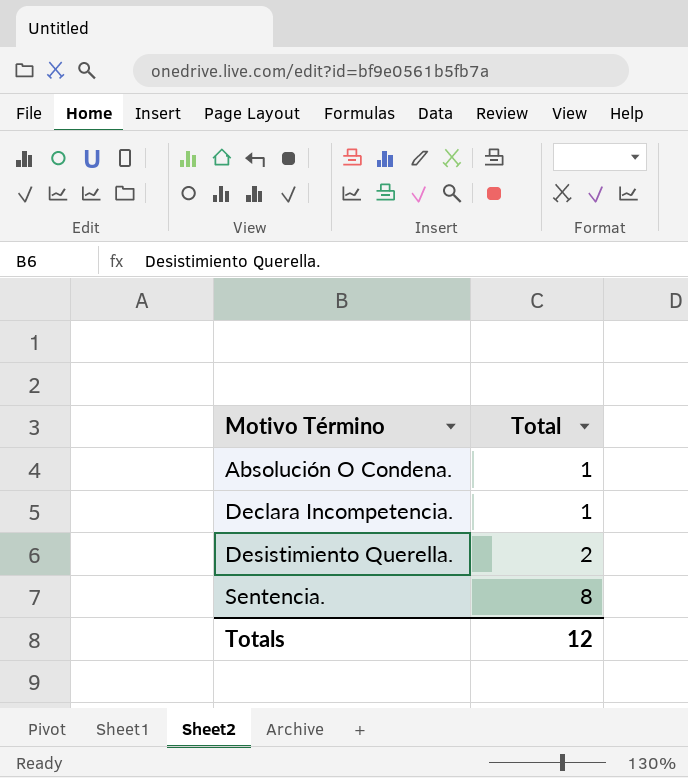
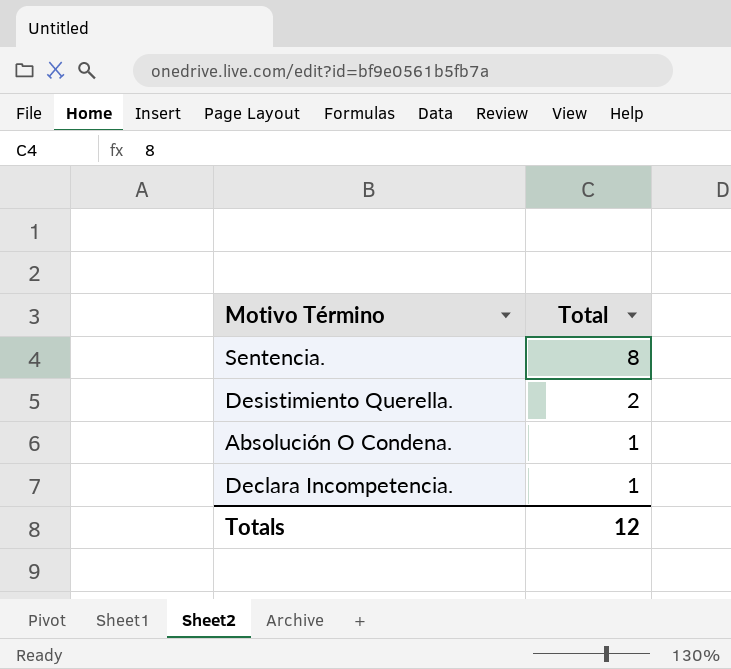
row order: Motivo Término ascending -> Total descending

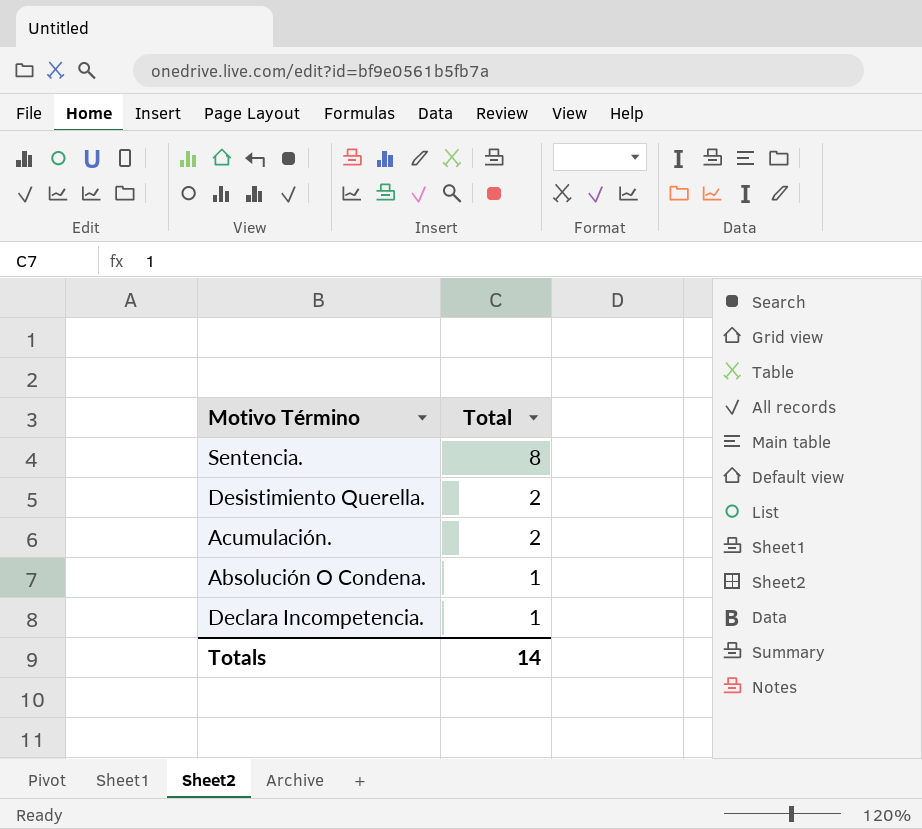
row Acumulación.: none -> 2
Totals | Total: 12 -> 14

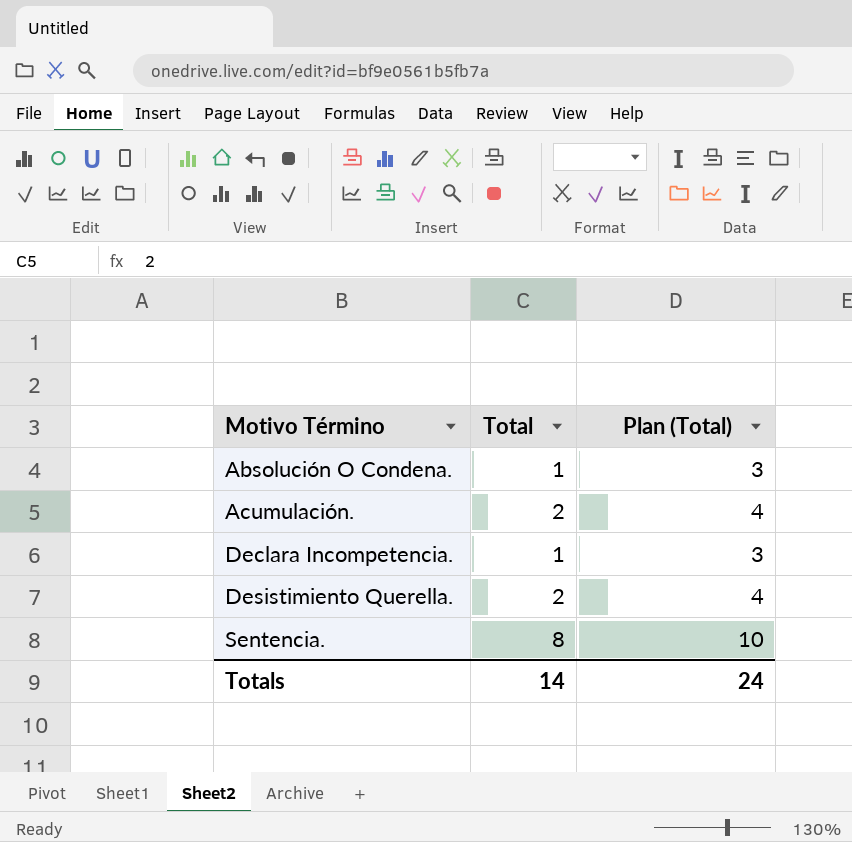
row order: Total descending -> Motivo Término ascending
column Plan (Total) | formula: none -> [Total] + 2

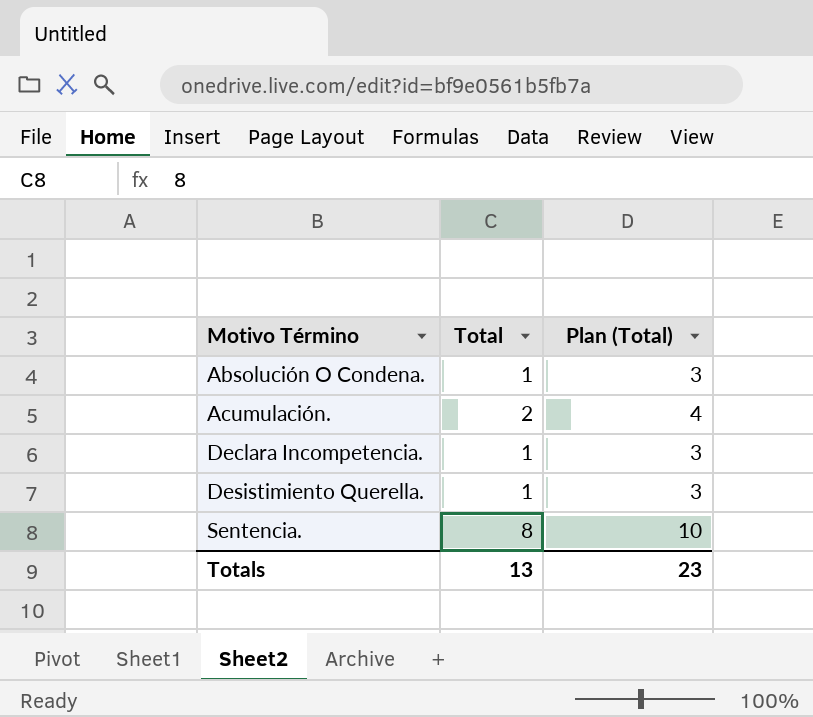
Desistimiento Querella. | Total: 2 -> 1
Desistimiento Querella. | Plan (Total): 4 -> 3
Totals | Total: 14 -> 13
Totals | Plan (Total): 24 -> 23

